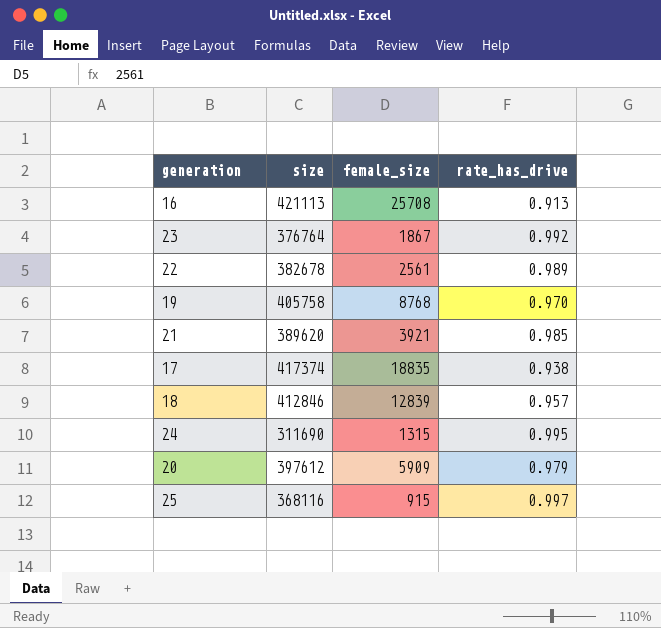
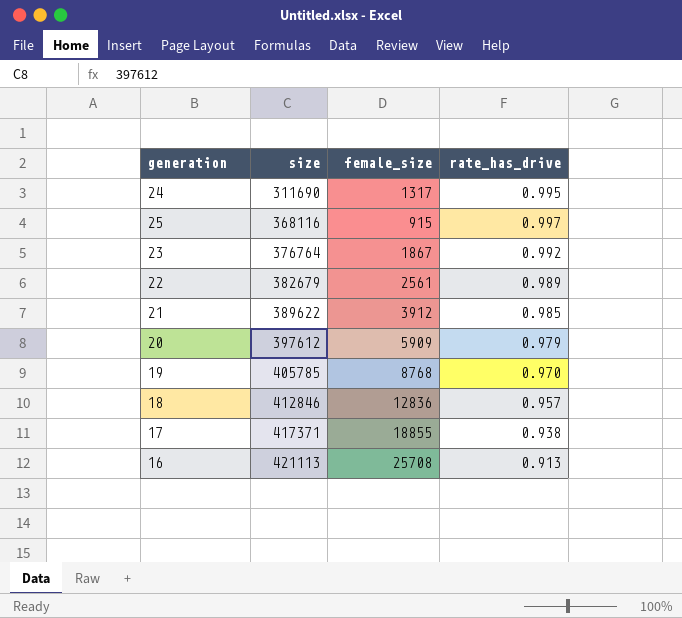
row order: none -> size ascending
24 | female_size: 1315 -> 1317
22 | size: 382678 -> 382679
21 | size: 389620 -> 389622
21 | female_size: 3921 -> 3912
19 | size: 405758 -> 405785
18 | female_size: 12839 -> 12836
17 | size: 417374 -> 417371
17 | female_size: 18835 -> 18855

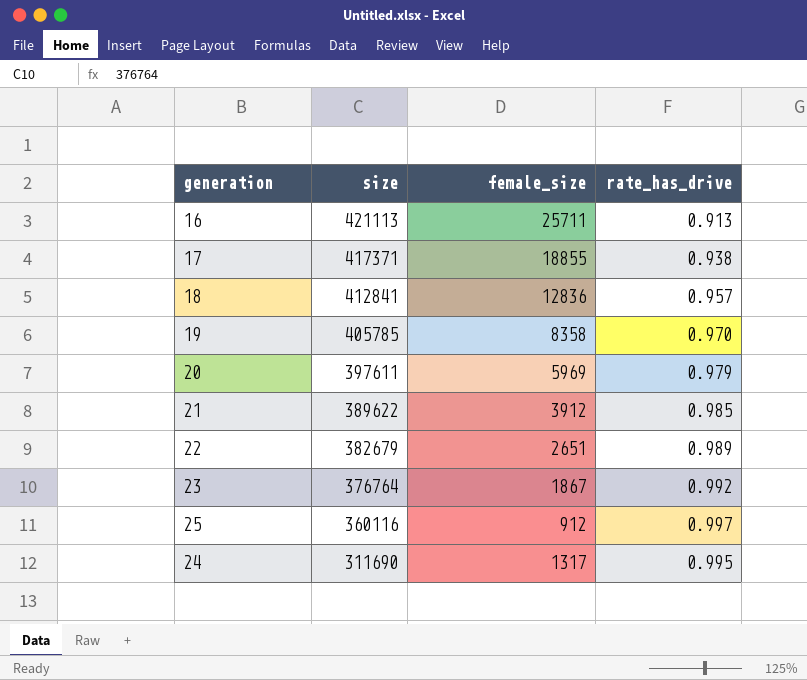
row order: size ascending -> size descending
16 | female_size: 25708 -> 25711
18 | size: 412846 -> 412841
19 | female_size: 8768 -> 8358
20 | size: 397612 -> 397611
20 | female_size: 5909 -> 5969
22 | female_size: 2561 -> 2651
25 | size: 368116 -> 360116
25 | female_size: 915 -> 912

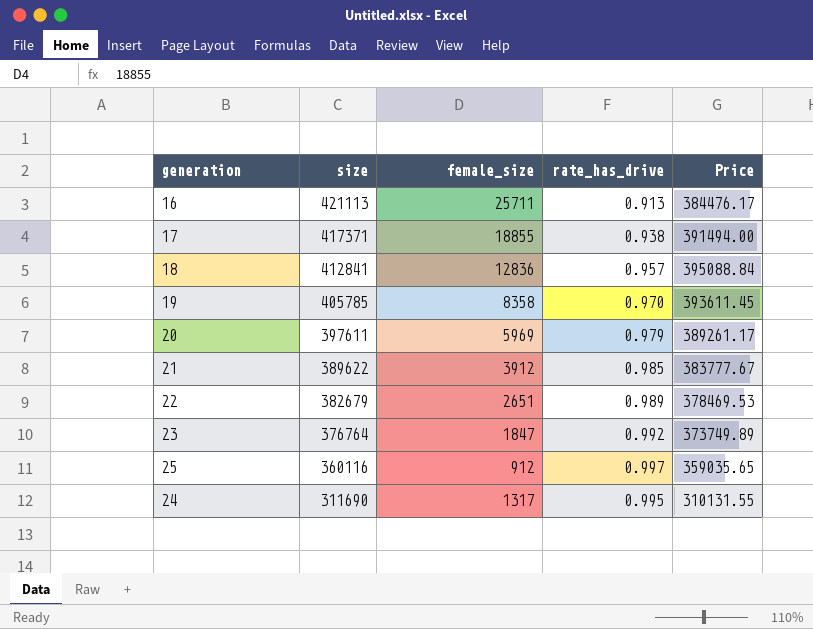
column Price | formula: none -> [size] * [rate_has_drive]
23 | female_size: 1867 -> 1847

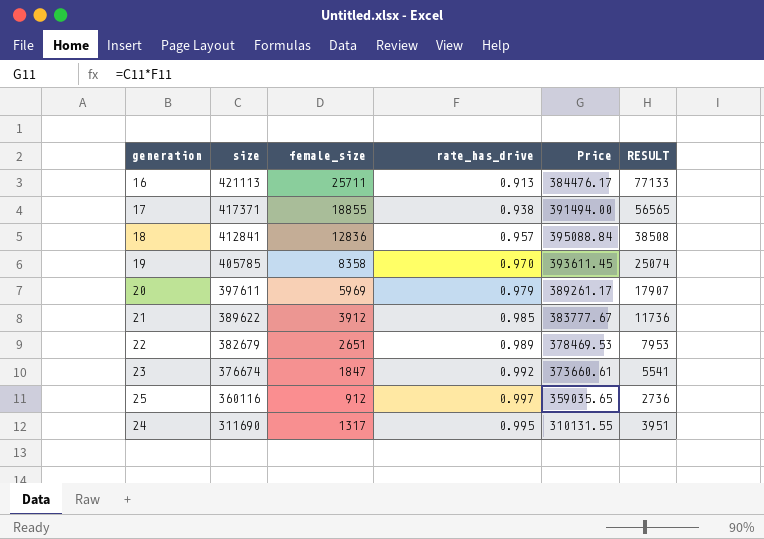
column RESULT | formula: none -> [female_size] * 3
23 | size: 376764 -> 376674
23 | Price: 373749.89 -> 373660.61

